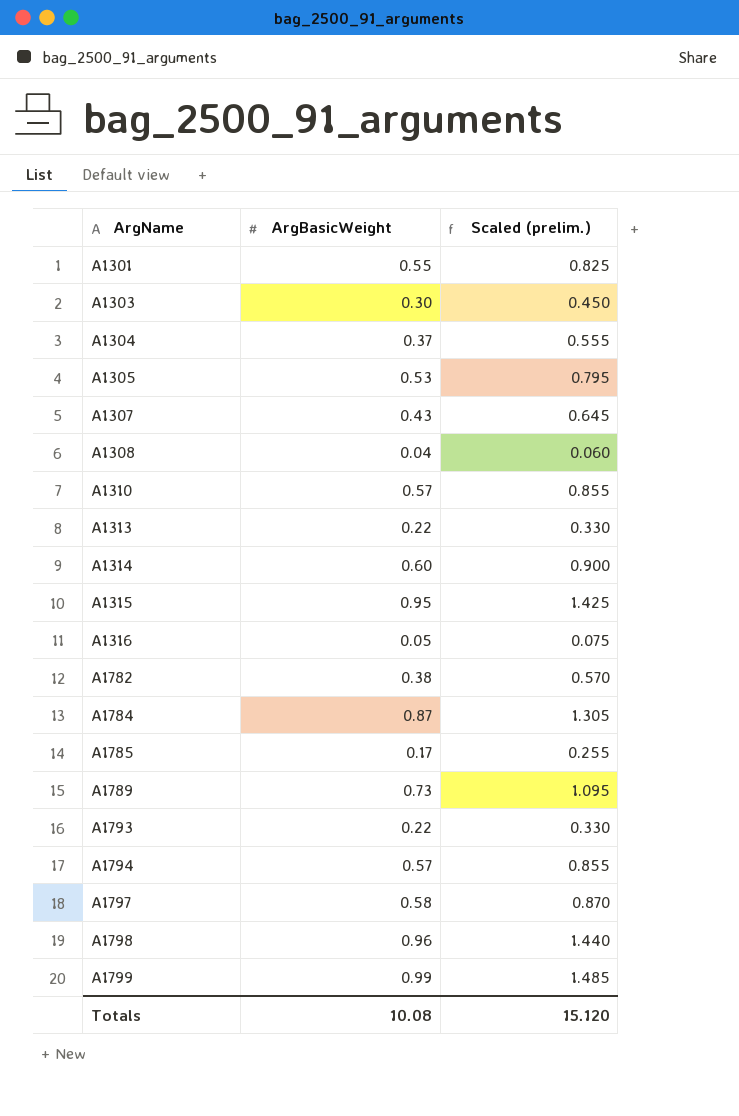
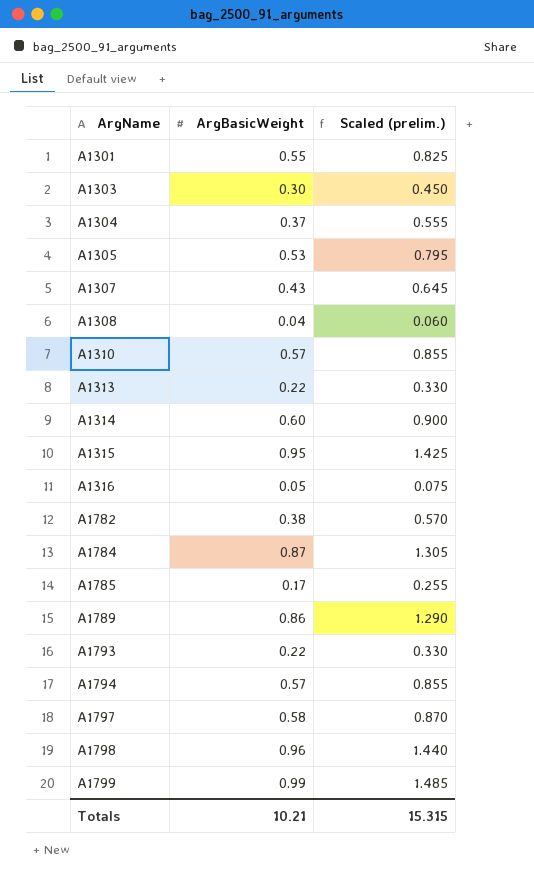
A1789 | ArgBasicWeight: 0.73 -> 0.86
A1789 | Scaled (prelim.): 1.095 -> 1.290
Totals | ArgBasicWeight: 10.08 -> 10.21
Totals | Scaled (prelim.): 15.120 -> 15.315

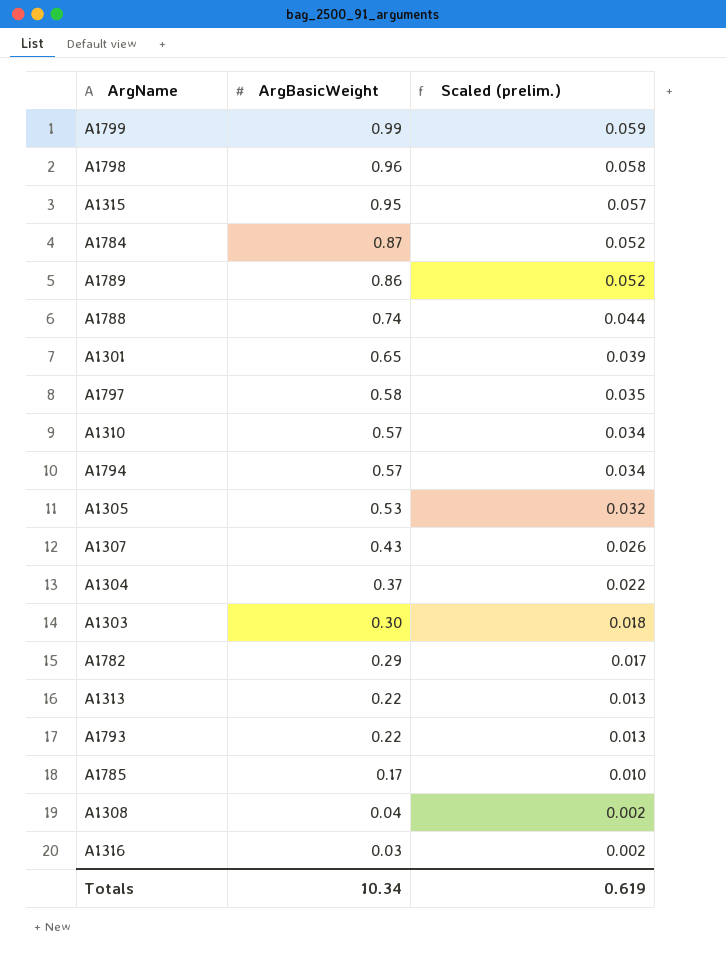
row order: ArgName ascending -> ArgBasicWeight descending
column Scaled (prelim.) | formula: [ArgBasicWeight] * 1.5 -> [ArgBasicWeight] * 0.06
row A1314: 0.60 | 0.900 -> none
row A1788: none -> 0.74 | 0.044
A1301 | ArgBasicWeight: 0.55 -> 0.65
A1782 | ArgBasicWeight: 0.38 -> 0.29
A1316 | ArgBasicWeight: 0.05 -> 0.03
Totals | ArgBasicWeight: 10.21 -> 10.34
Totals | Scaled (prelim.): 15.315 -> 0.619

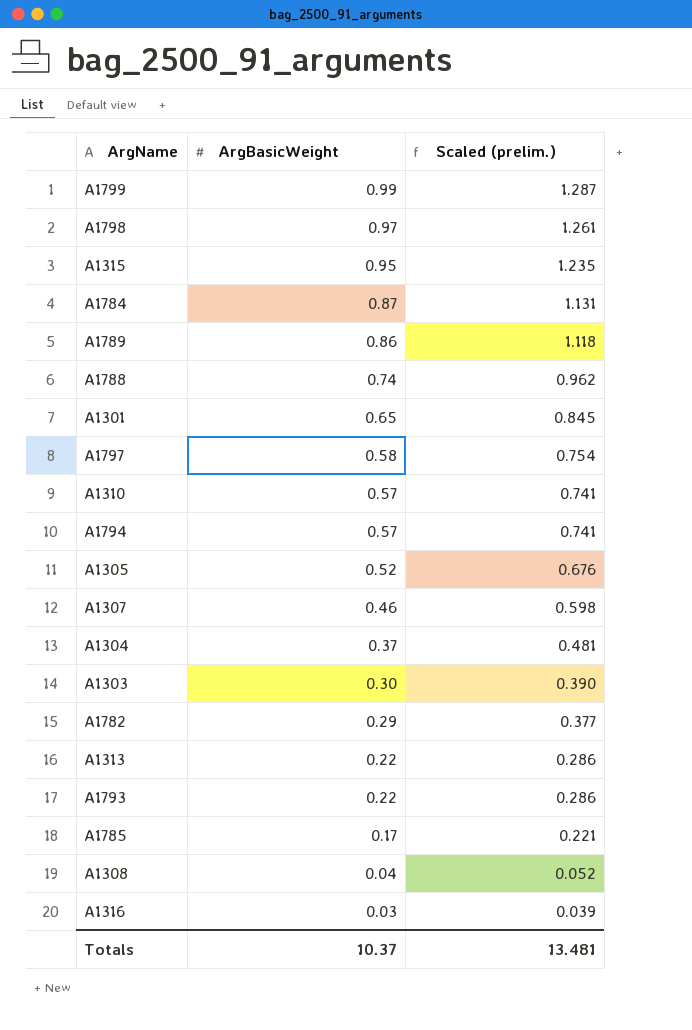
column Scaled (prelim.) | formula: [ArgBasicWeight] * 0.06 -> [ArgBasicWeight] * 1.3
A1798 | ArgBasicWeight: 0.96 -> 0.97
A1305 | ArgBasicWeight: 0.53 -> 0.52
A1307 | ArgBasicWeight: 0.43 -> 0.46
Totals | ArgBasicWeight: 10.34 -> 10.37
Totals | Scaled (prelim.): 0.619 -> 13.481

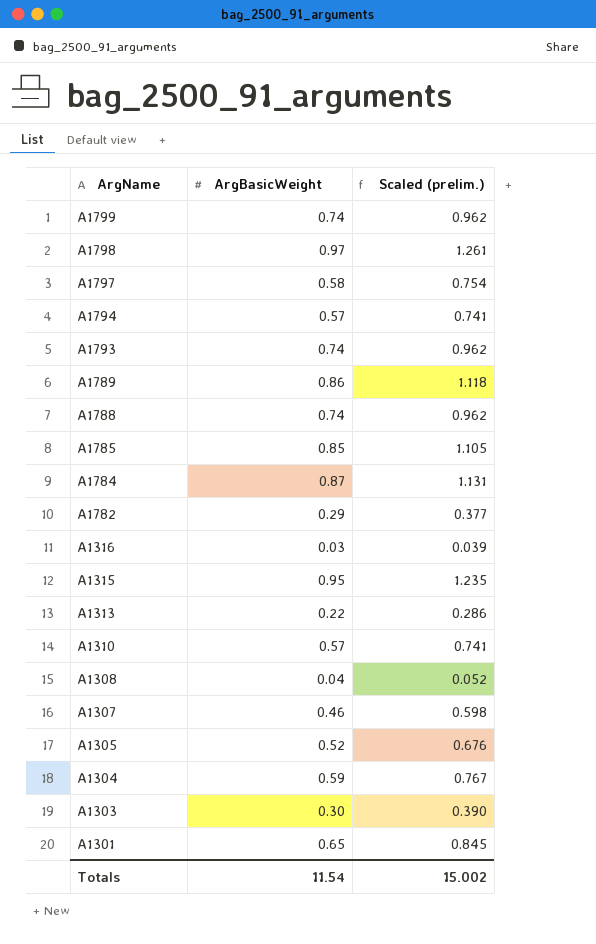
row order: ArgBasicWeight descending -> ArgName descending
A1799 | ArgBasicWeight: 0.99 -> 0.74
A1799 | Scaled (prelim.): 1.287 -> 0.962
A1793 | ArgBasicWeight: 0.22 -> 0.74
A1793 | Scaled (prelim.): 0.286 -> 0.962
A1785 | ArgBasicWeight: 0.17 -> 0.85
A1785 | Scaled (prelim.): 0.221 -> 1.105
A1304 | ArgBasicWeight: 0.37 -> 0.59
A1304 | Scaled (prelim.): 0.481 -> 0.767
Totals | ArgBasicWeight: 10.37 -> 11.54
Totals | Scaled (prelim.): 13.481 -> 15.002

